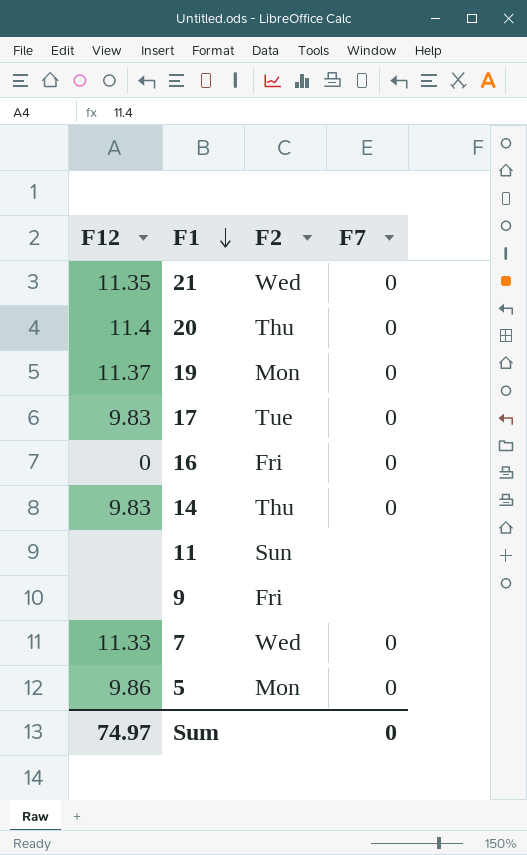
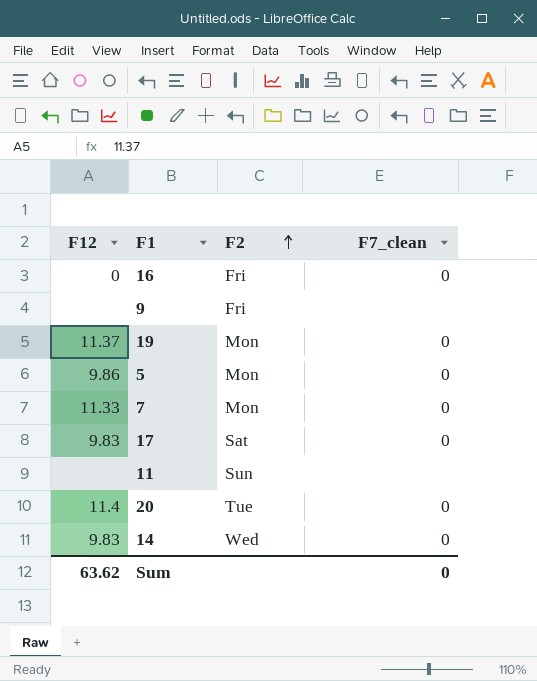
row order: F1 descending -> F2 ascending
column name: F7 -> F7_clean
row 21: 11.35 | Wed | 0 -> none
7 | F2: Wed -> Mon
17 | F2: Tue -> Sat
20 | F2: Thu -> Tue
14 | F2: Thu -> Wed
Sum | F12: 74.97 -> 63.62

